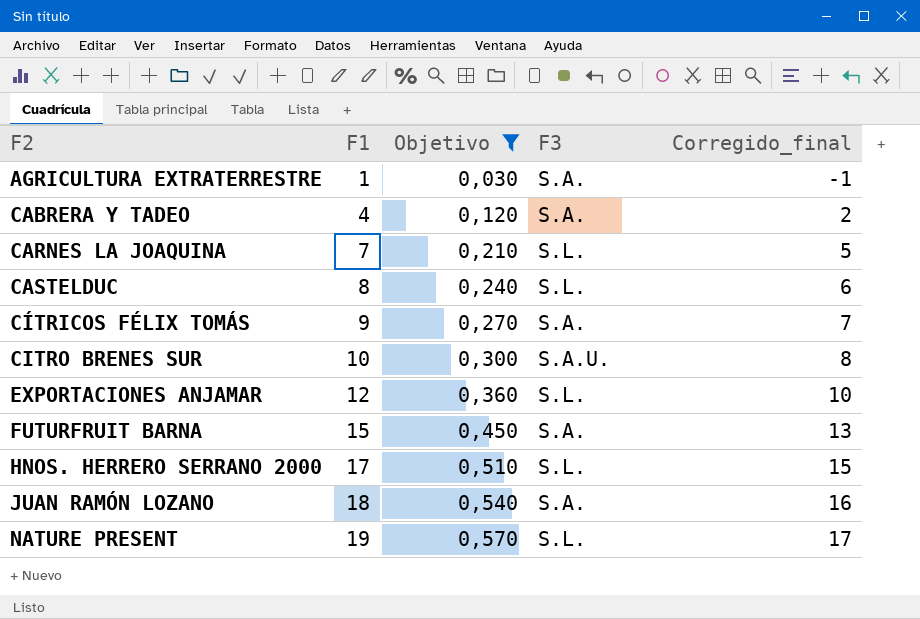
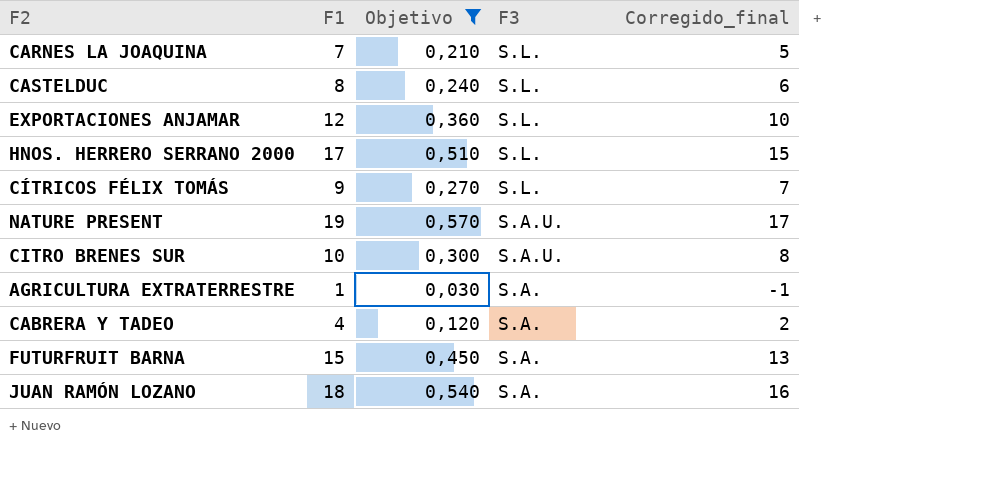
row order: F2 ascending -> F3 descending
CÍTRICOS FÉLIX TOMÁS | F3: S.A. -> S.L.
NATURE PRESENT | F3: S.L. -> S.A.U.

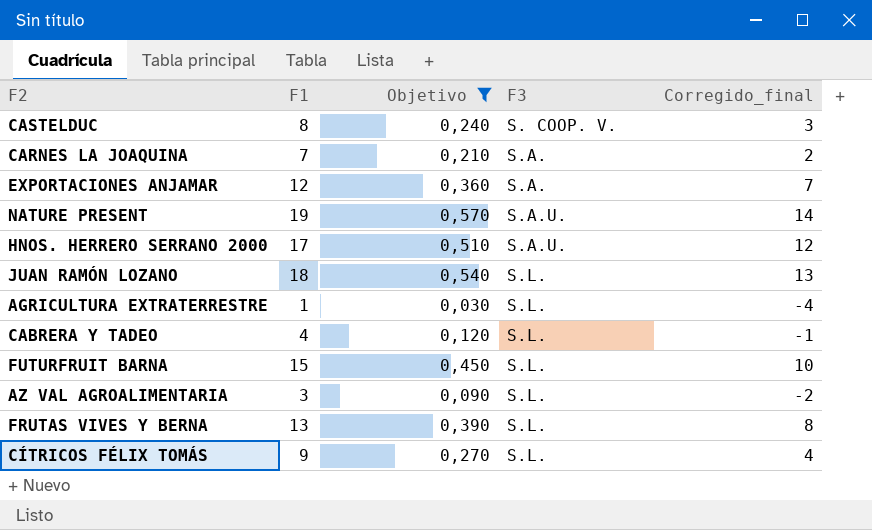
row order: F3 descending -> F3 ascending
column Corregido_final | formula: [F1] - 2 -> [F1] - 5
row CITRO BRENES SUR: 10 | 0,300 | S.A.U. | 8 -> none
CASTELDUC | F3: S.L. -> S. COOP. V.
CARNES LA JOAQUINA | F3: S.L. -> S.A.
EXPORTACIONES ANJAMAR | F3: S.L. -> S.A.
HNOS. HERRERO SERRANO 2000 | F3: S.L. -> S.A.U.
JUAN RAMÓN LOZANO | F3: S.A. -> S.L.
AGRICULTURA EXTRATERRESTRE | F3: S.A. -> S.L.
CABRERA Y TADEO | F3: S.A. -> S.L.
FUTURFRUIT BARNA | F3: S.A. -> S.L.
row AZ VAL AGROALIMENTARIA: none -> 3 | 0,090 | S.L. | -2
row FRUTAS VIVES Y BERNA: none -> 13 | 0,390 | S.L. | 8

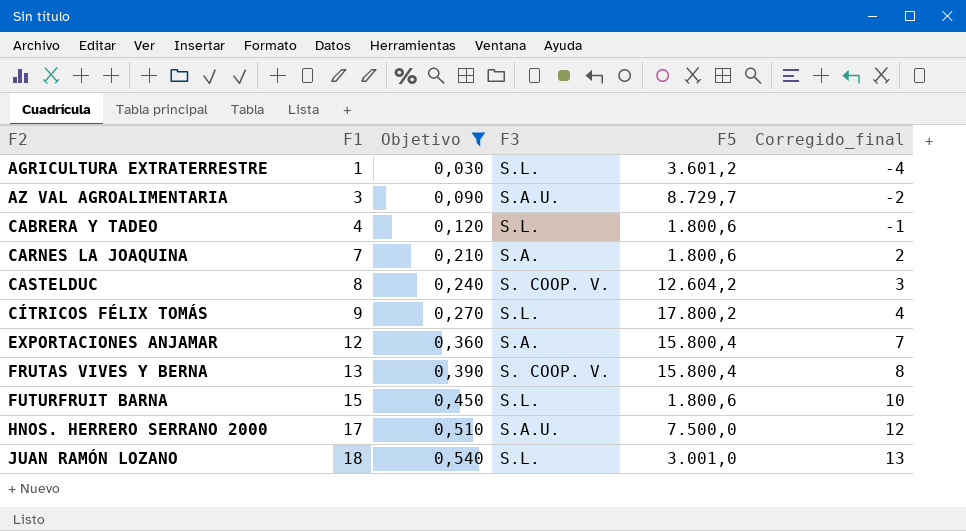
row order: F3 ascending -> F2 ascending
column F5 | position: none -> 5
row NATURE PRESENT: 19 | 0,570 | S.A.U. | 14 -> none
AZ VAL AGROALIMENTARIA | F3: S.L. -> S.A.U.
FRUTAS VIVES Y BERNA | F3: S.L. -> S. COOP. V.

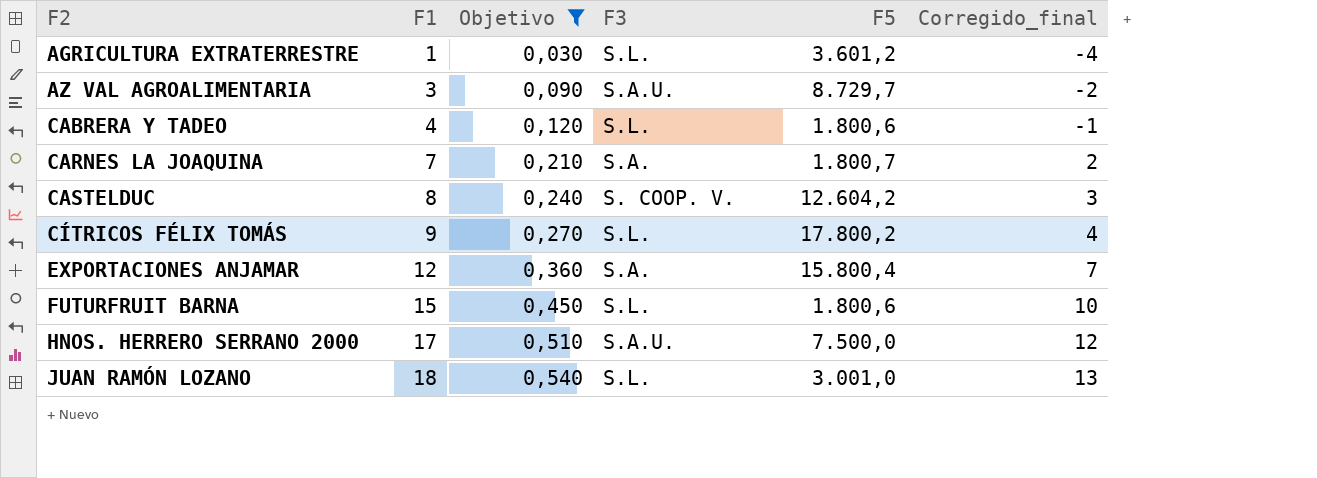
row FRUTAS VIVES Y BERNA: 13 | 0,390 | S. COOP. V. | 15.800,4 | 8 -> none
CARNES LA JOAQUINA | F5: 1.800,6 -> 1.800,7

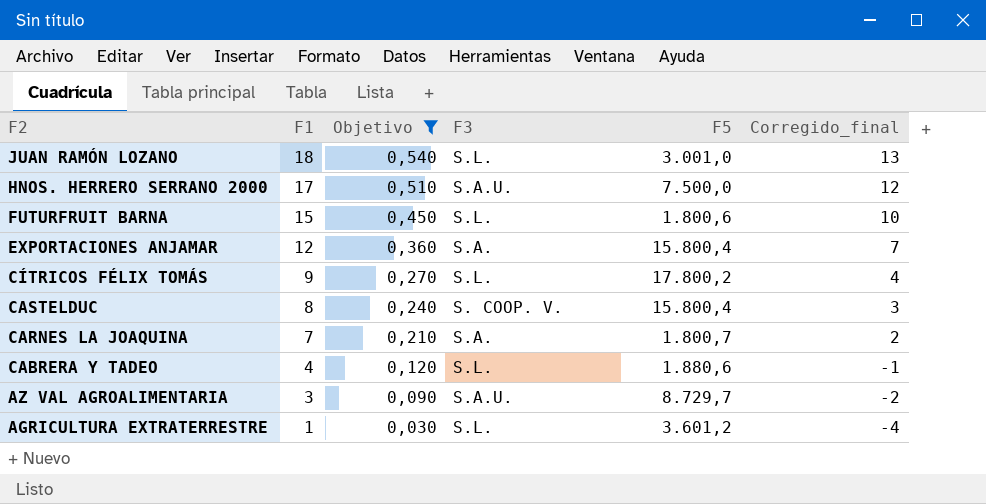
row order: F2 ascending -> F2 descending
CASTELDUC | F5: 12.604,2 -> 15.800,4
CABRERA Y TADEO | F5: 1.800,6 -> 1.880,6

